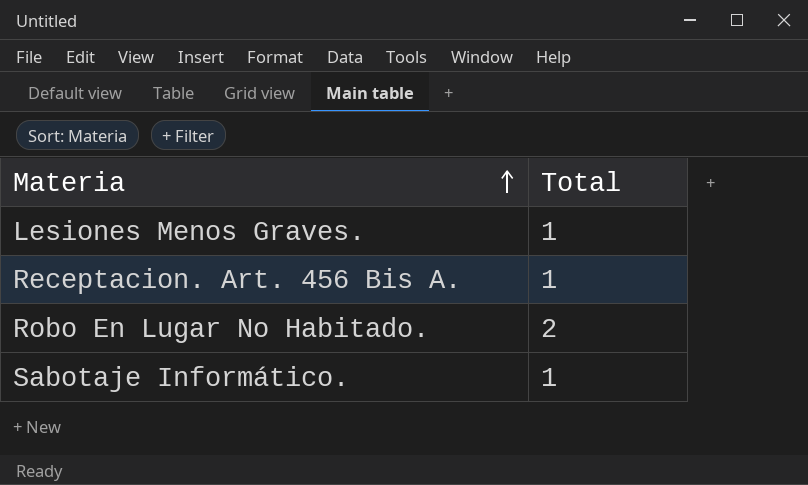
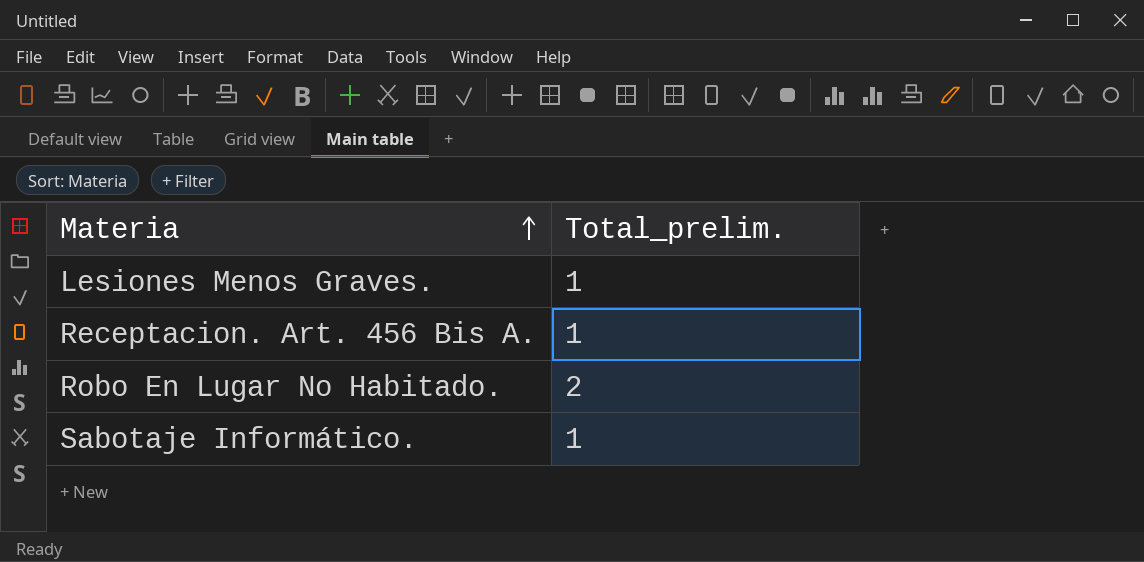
column name: Total -> Total_prelim.

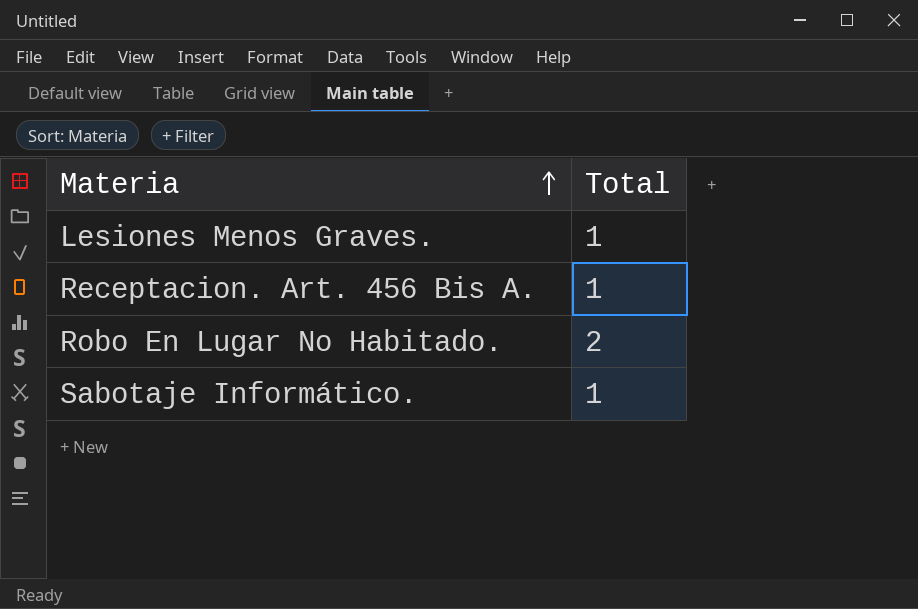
column name: Total_prelim. -> Total

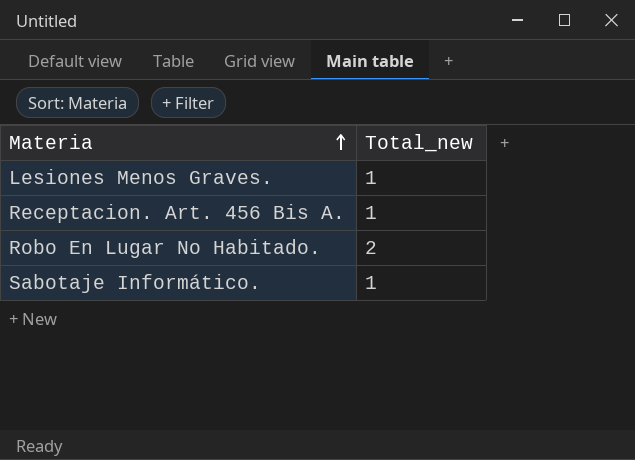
column name: Total -> Total_new

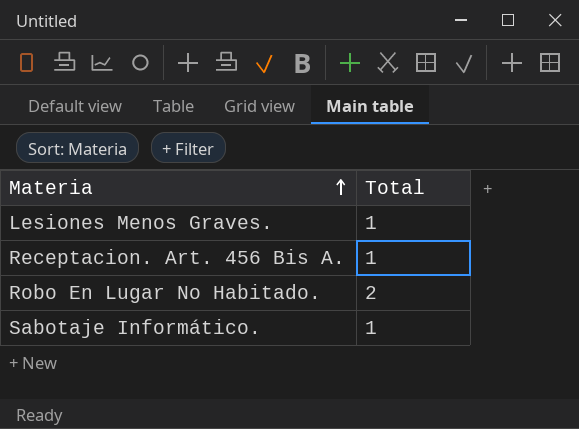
column name: Total_new -> Total

